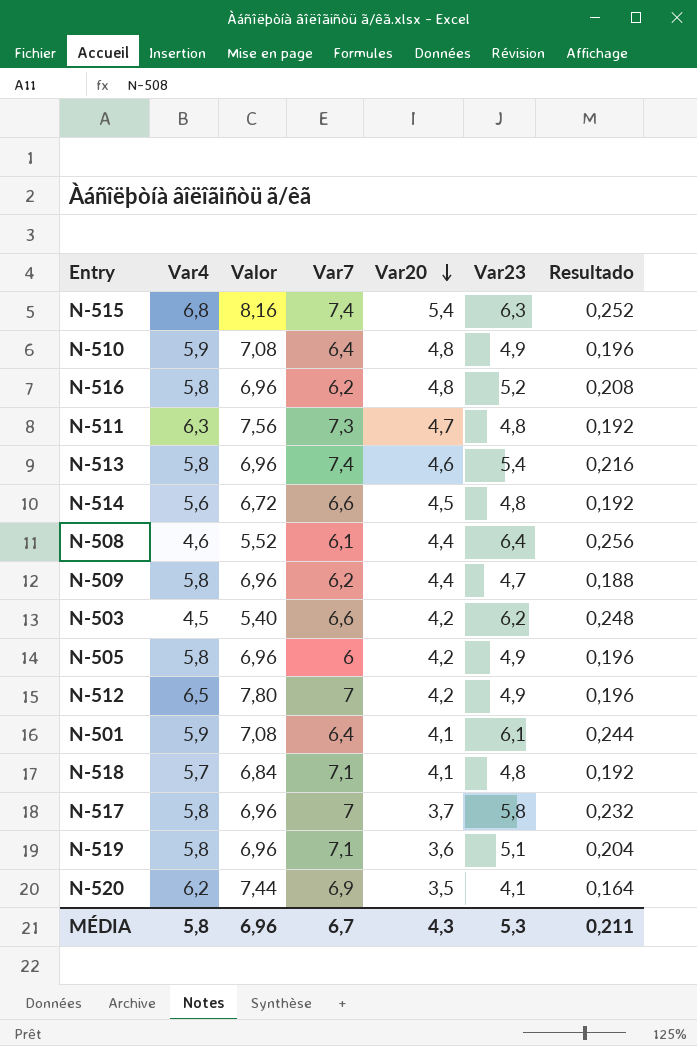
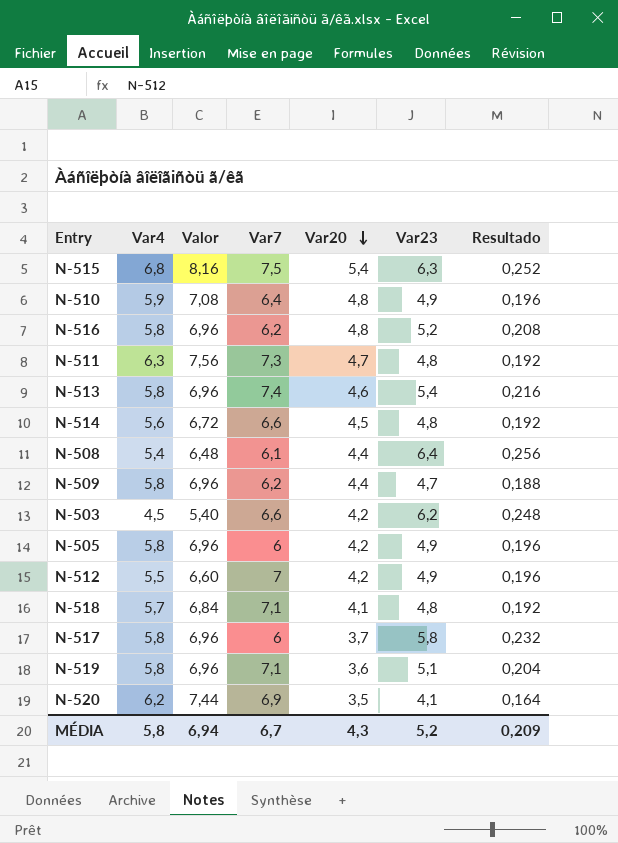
row N-501: 5,9 | 7,08 | 6,4 | 4,1 | 6,1 | 0,244 -> none
N-515 | Var7: 7,4 -> 7,5
N-508 | Var4: 4,6 -> 5,4
N-508 | Valor: 5,52 -> 6,48
N-512 | Var4: 6,5 -> 5,5
N-512 | Valor: 7,80 -> 6,60
N-517 | Var7: 7 -> 6
MÉDIA | Valor: 6,96 -> 6,94
MÉDIA | Var23: 5,3 -> 5,2
MÉDIA | Resultado: 0,211 -> 0,209

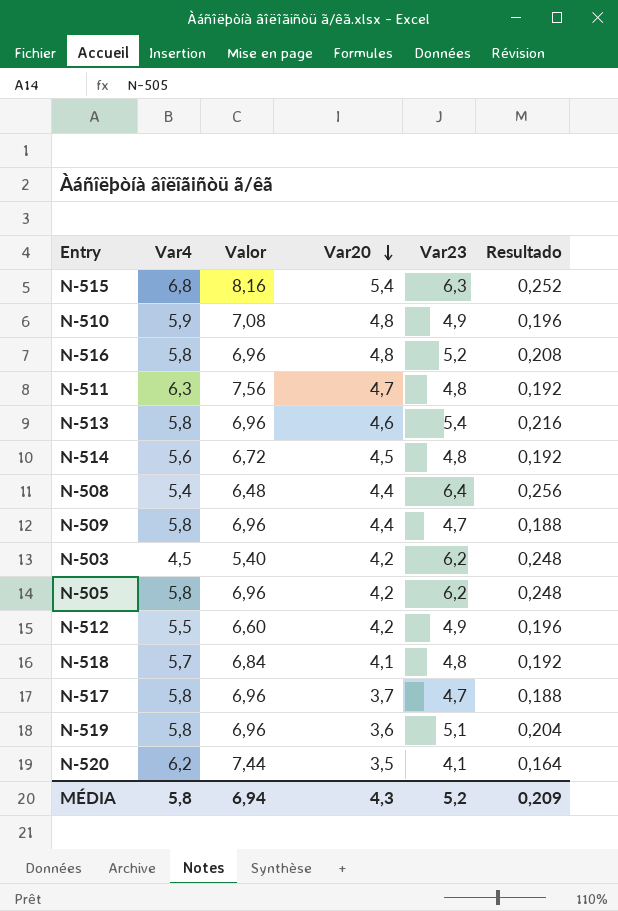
column Var7 | position: 4 -> none
N-505 | Var23: 4,9 -> 6,2
N-505 | Resultado: 0,196 -> 0,248
N-517 | Var23: 5,8 -> 4,7
N-517 | Resultado: 0,232 -> 0,188

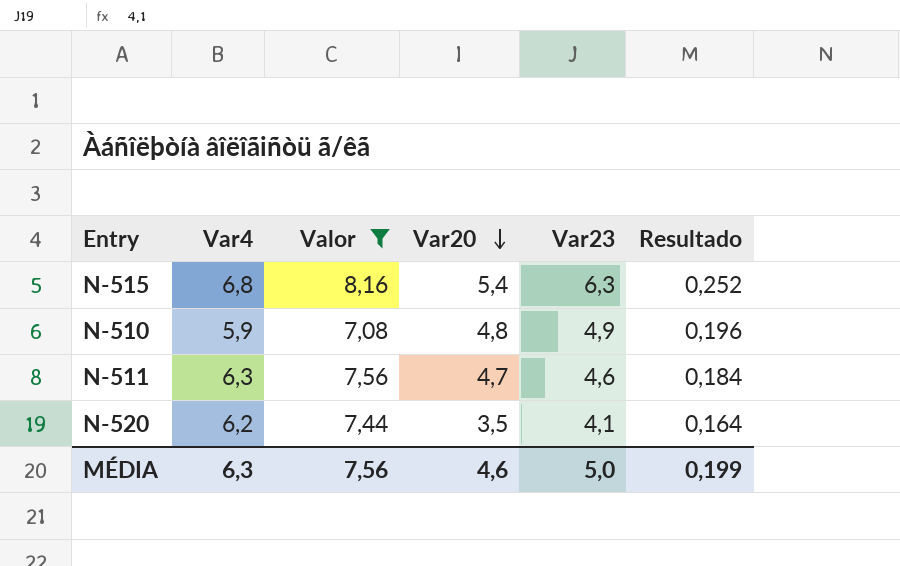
filter: none -> Valor >= 7,08
N-511 | Var23: 4,8 -> 4,6
N-511 | Resultado: 0,192 -> 0,184
MÉDIA | Var4: 5,8 -> 6,3
MÉDIA | Valor: 6,94 -> 7,56
MÉDIA | Var20: 4,3 -> 4,6
MÉDIA | Var23: 5,2 -> 5,0
MÉDIA | Resultado: 0,209 -> 0,199

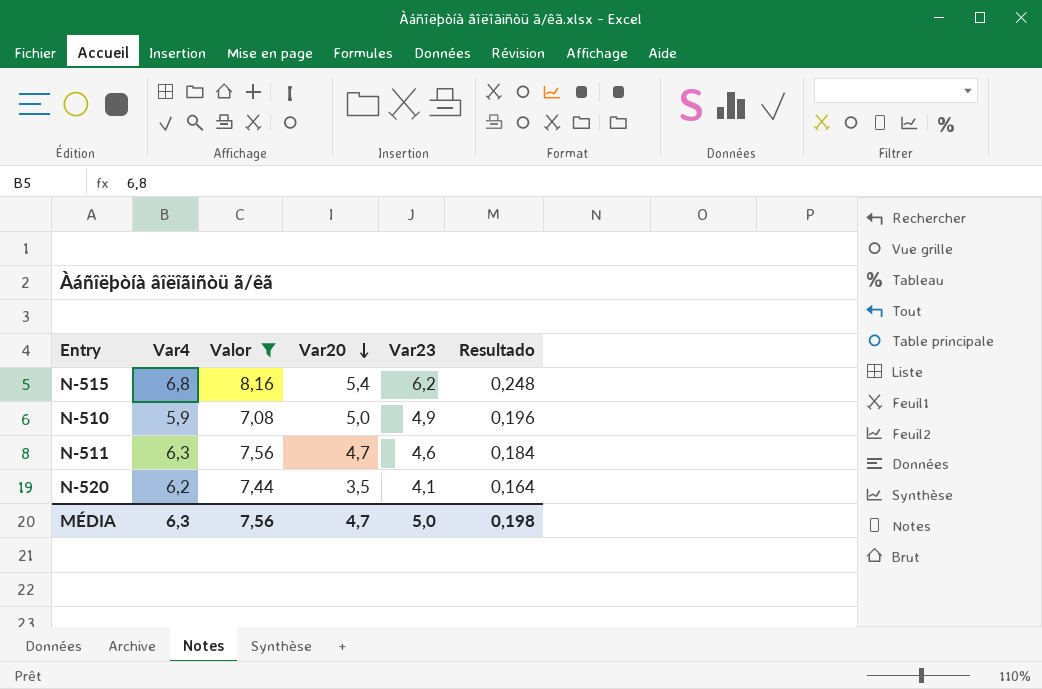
N-515 | Var23: 6,3 -> 6,2
N-515 | Resultado: 0,252 -> 0,248
N-510 | Var20: 4,8 -> 5,0
MÉDIA | Var20: 4,6 -> 4,7
MÉDIA | Resultado: 0,199 -> 0,198

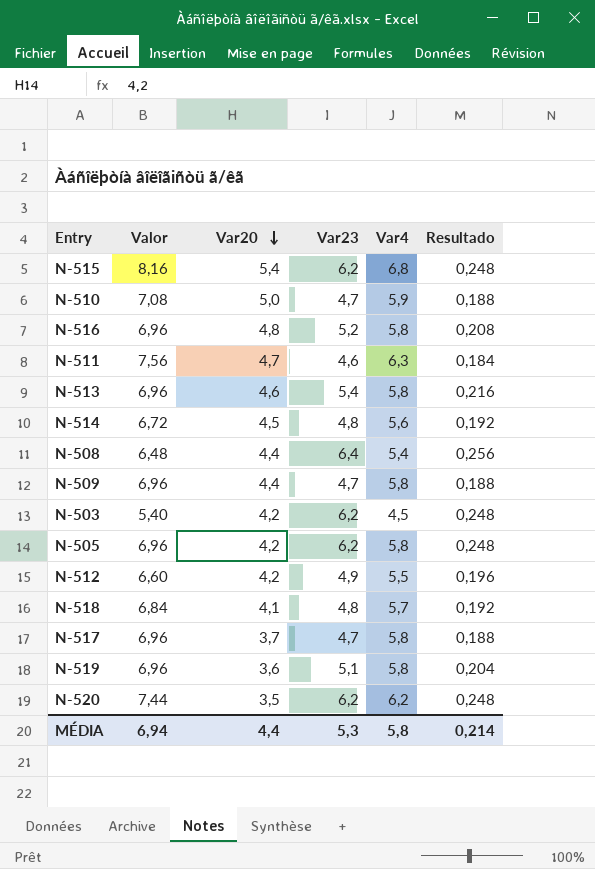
filter: Valor >= 7,08 -> none
column Var4 | position: 2 -> 5
N-510 | Var23: 4,9 -> 4,7
N-510 | Resultado: 0,196 -> 0,188
N-520 | Var23: 4,1 -> 6,2
N-520 | Resultado: 0,164 -> 0,248
MÉDIA | Valor: 7,56 -> 6,94
MÉDIA | Var20: 4,7 -> 4,4
MÉDIA | Var23: 5,0 -> 5,3
MÉDIA | Var4: 6,3 -> 5,8
MÉDIA | Resultado: 0,198 -> 0,214

